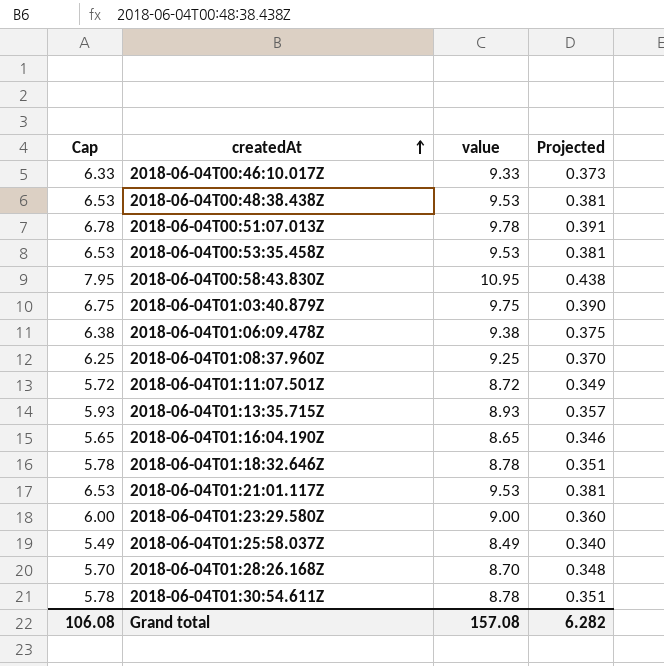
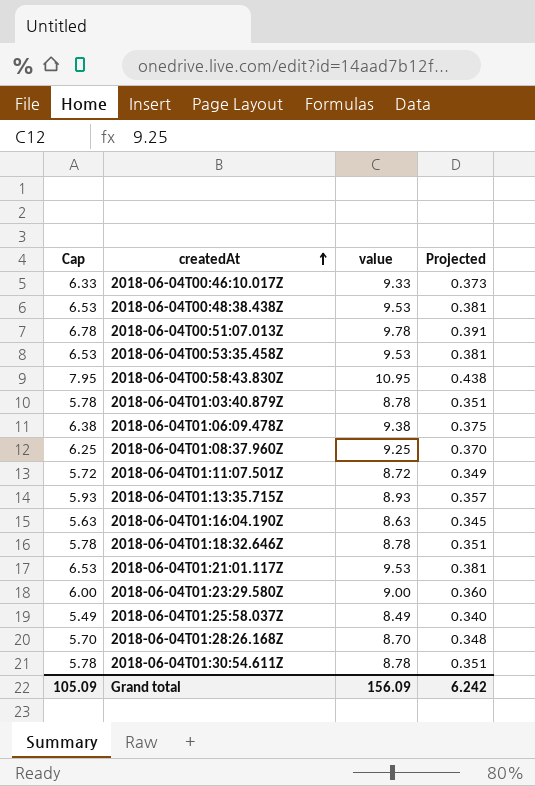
2018-06-04T01:03:40.879Z | Cap: 6.75 -> 5.78
2018-06-04T01:03:40.879Z | value: 9.75 -> 8.78
2018-06-04T01:03:40.879Z | Projected: 0.390 -> 0.351
2018-06-04T01:16:04.190Z | Cap: 5.65 -> 5.63
2018-06-04T01:16:04.190Z | value: 8.65 -> 8.63
2018-06-04T01:16:04.190Z | Projected: 0.346 -> 0.345
Grand total | Cap: 106.08 -> 105.09
Grand total | value: 157.08 -> 156.09
Grand total | Projected: 6.282 -> 6.242

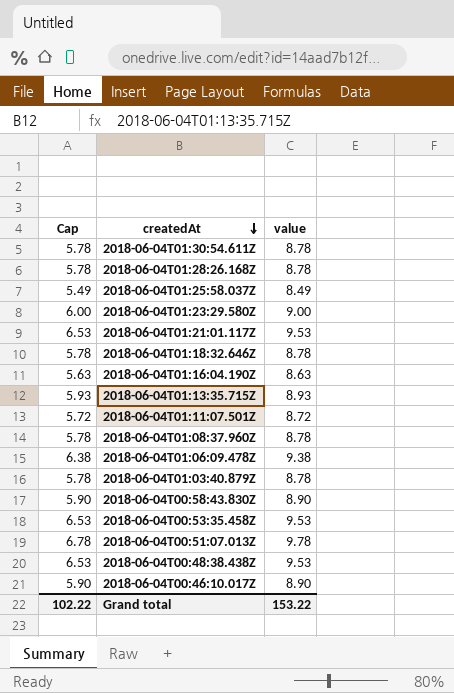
row order: createdAt ascending -> createdAt descending
column Projected | formula: [value] * 0.04 -> none
2018-06-04T01:28:26.168Z | Cap: 5.70 -> 5.78
2018-06-04T01:28:26.168Z | value: 8.70 -> 8.78
2018-06-04T01:08:37.960Z | Cap: 6.25 -> 5.78
2018-06-04T01:08:37.960Z | value: 9.25 -> 8.78
2018-06-04T00:58:43.830Z | Cap: 7.95 -> 5.90
2018-06-04T00:58:43.830Z | value: 10.95 -> 8.90
2018-06-04T00:46:10.017Z | Cap: 6.33 -> 5.90
2018-06-04T00:46:10.017Z | value: 9.33 -> 8.90
Grand total | Cap: 105.09 -> 102.22
Grand total | value: 156.09 -> 153.22

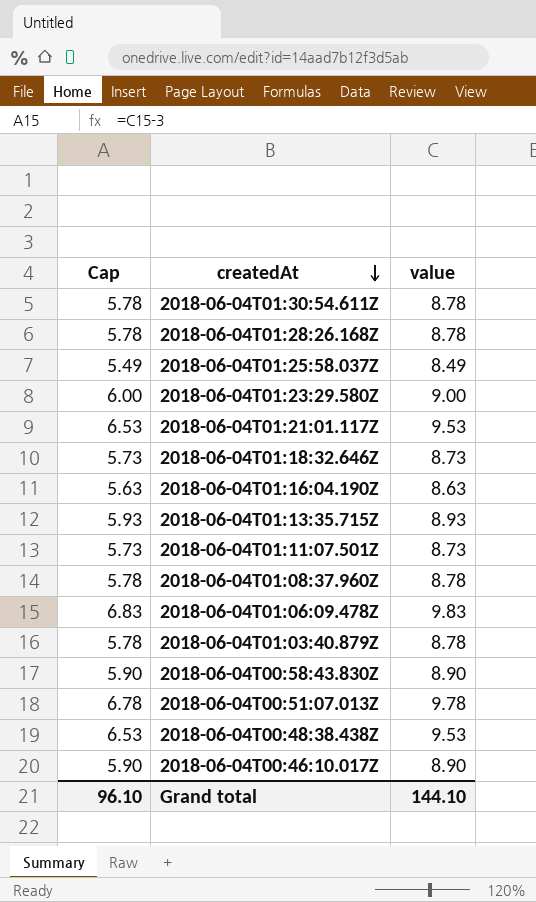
row 2018-06-04T00:53:35.458Z: 6.53 | 9.53 -> none
2018-06-04T01:18:32.646Z | Cap: 5.78 -> 5.73
2018-06-04T01:18:32.646Z | value: 8.78 -> 8.73
2018-06-04T01:11:07.501Z | Cap: 5.72 -> 5.73
2018-06-04T01:11:07.501Z | value: 8.72 -> 8.73
2018-06-04T01:06:09.478Z | Cap: 6.38 -> 6.83
2018-06-04T01:06:09.478Z | value: 9.38 -> 9.83
Grand total | Cap: 102.22 -> 96.10
Grand total | value: 153.22 -> 144.10

